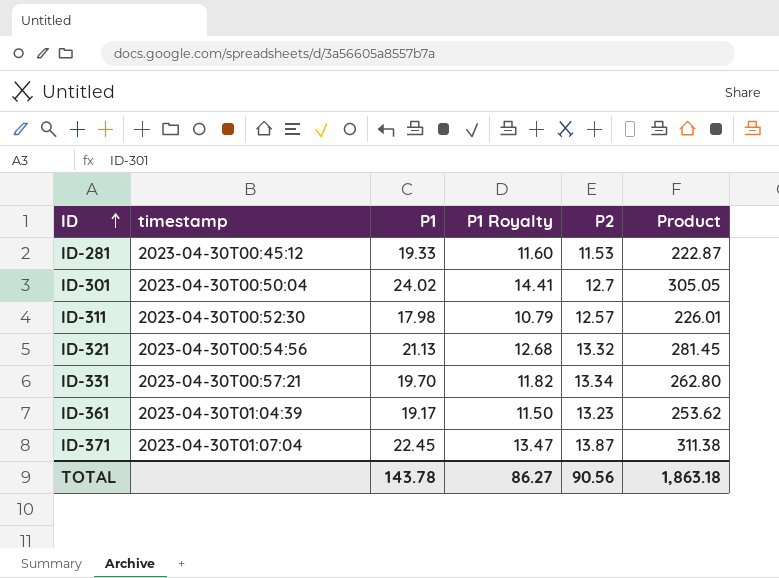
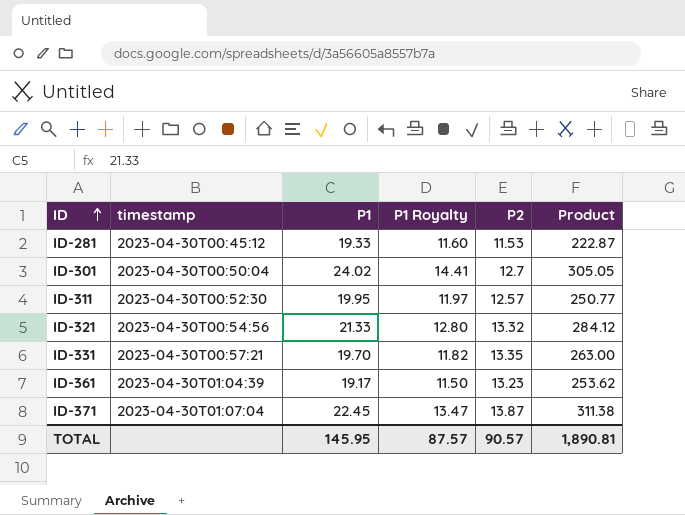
ID-311 | P1: 17.98 -> 19.95
ID-311 | P1 Royalty: 10.79 -> 11.97
ID-311 | Product: 226.01 -> 250.77
ID-321 | P1: 21.13 -> 21.33
ID-321 | P1 Royalty: 12.68 -> 12.80
ID-321 | Product: 281.45 -> 284.12
ID-331 | P2: 13.34 -> 13.35
ID-331 | Product: 262.80 -> 263.00
TOTAL | P1: 143.78 -> 145.95
TOTAL | P1 Royalty: 86.27 -> 87.57
TOTAL | P2: 90.56 -> 90.57
TOTAL | Product: 1,863.18 -> 1,890.81

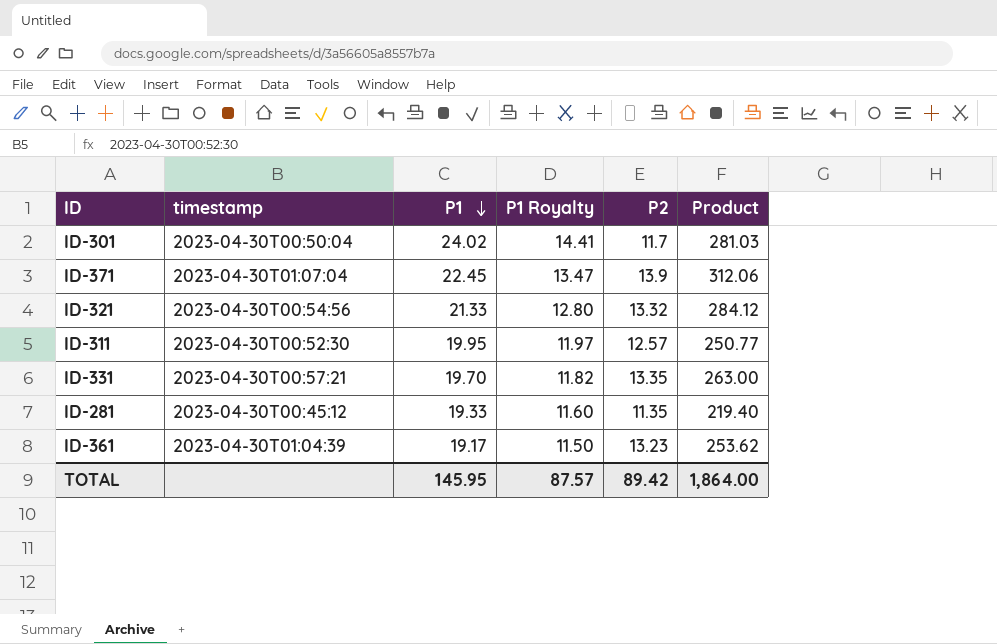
row order: ID ascending -> P1 descending
ID-301 | P2: 12.7 -> 11.7
ID-301 | Product: 305.05 -> 281.03
ID-371 | P2: 13.87 -> 13.9
ID-371 | Product: 311.38 -> 312.06
ID-281 | P2: 11.53 -> 11.35
ID-281 | Product: 222.87 -> 219.40
TOTAL | P2: 90.57 -> 89.42
TOTAL | Product: 1,890.81 -> 1,864.00

